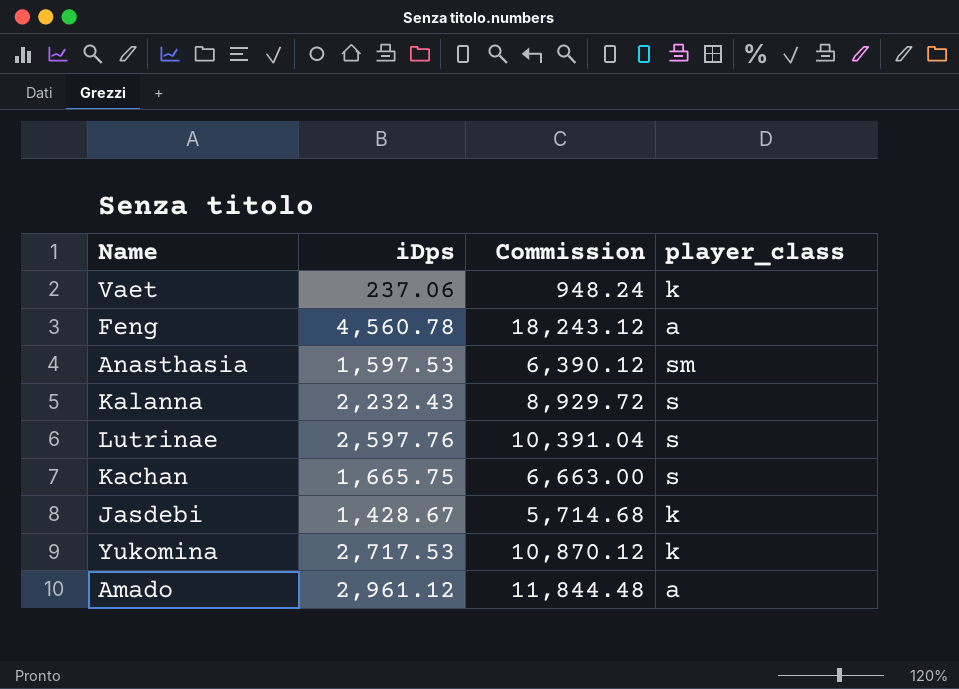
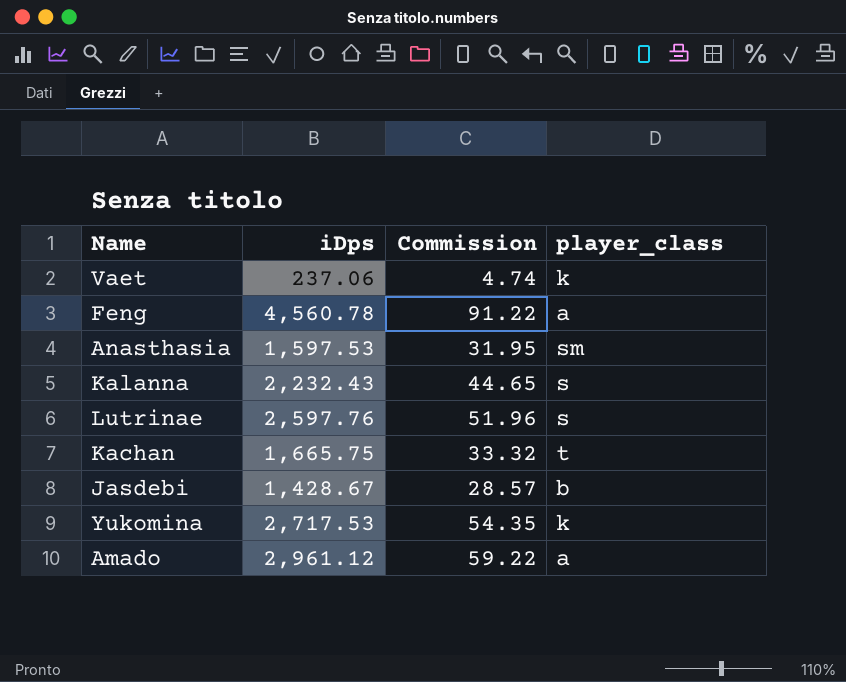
column Commission | formula: [iDps] * 4 -> [iDps] * 0.02
Kachan | player_class: s -> t
Jasdebi | player_class: k -> b

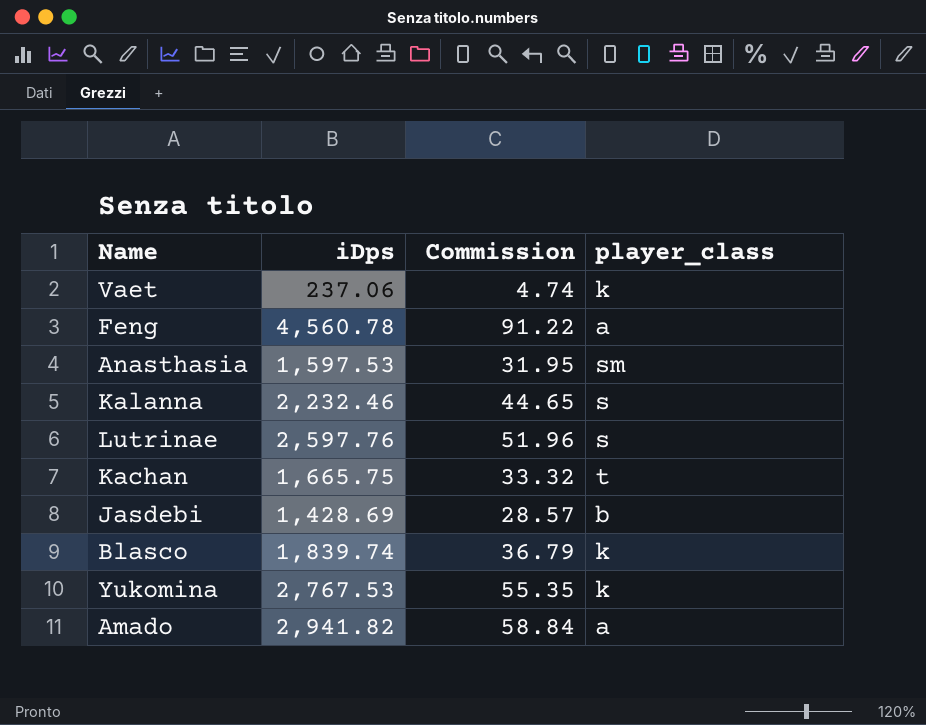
Kalanna | iDps: 2,232.43 -> 2,232.46
Jasdebi | iDps: 1,428.67 -> 1,428.69
row Blasco: none -> 1,839.74 | 36.79 | k
Yukomina | iDps: 2,717.53 -> 2,767.53
Yukomina | Commission: 54.35 -> 55.35
Amado | iDps: 2,961.12 -> 2,941.82
Amado | Commission: 59.22 -> 58.84

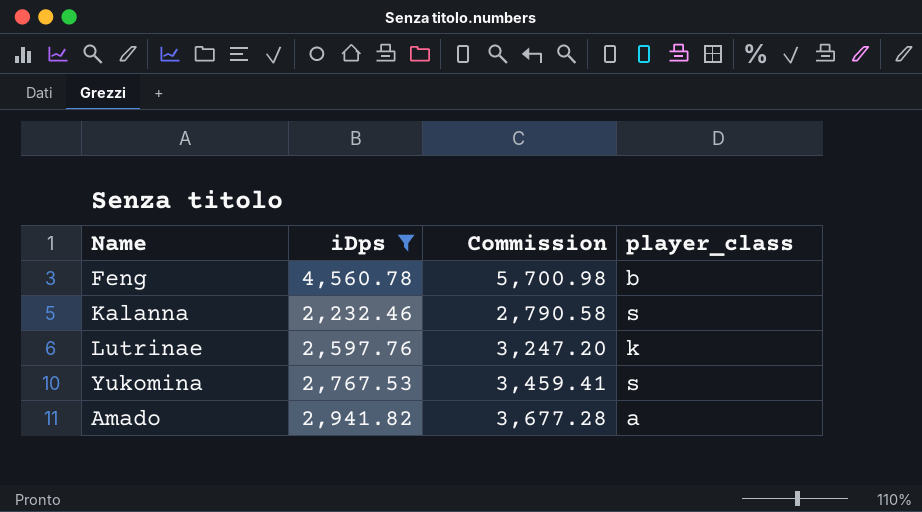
filter: none -> iDps >= 2,232.46
column Commission | formula: [iDps] * 0.02 -> [iDps] * 1.25
Feng | player_class: a -> b
Lutrinae | player_class: s -> k
Yukomina | player_class: k -> s

